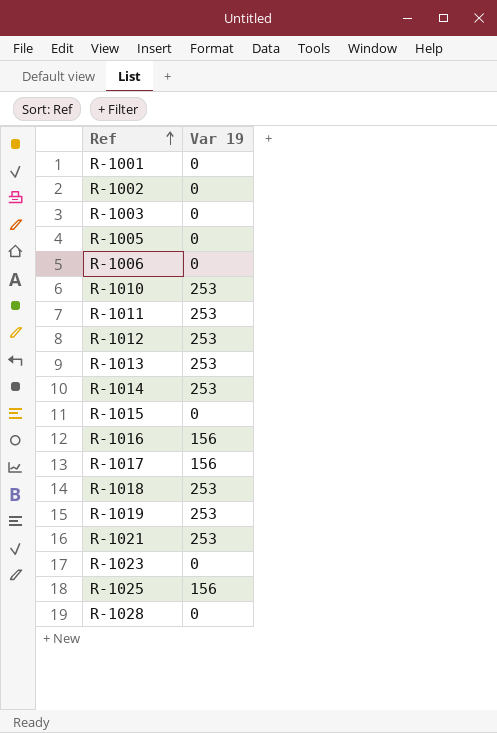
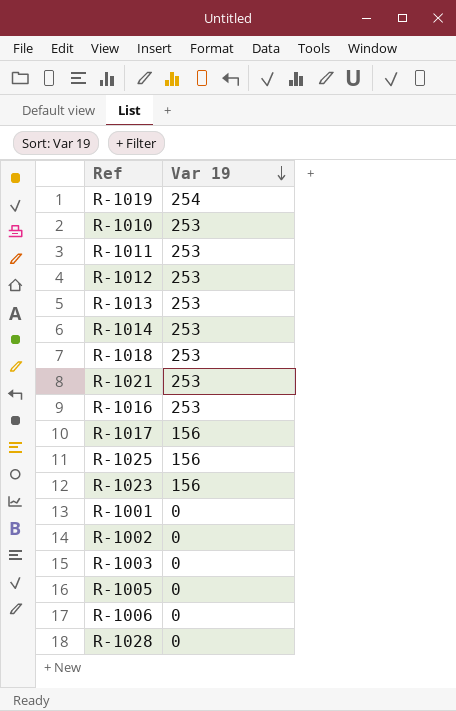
row order: Ref ascending -> Var 19 descending
row R-1015: 0 -> none
R-1019 | Var 19: 253 -> 254
R-1016 | Var 19: 156 -> 253
R-1023 | Var 19: 0 -> 156

